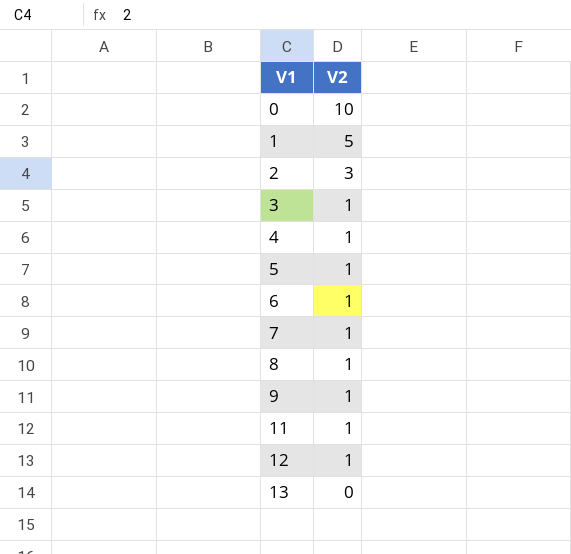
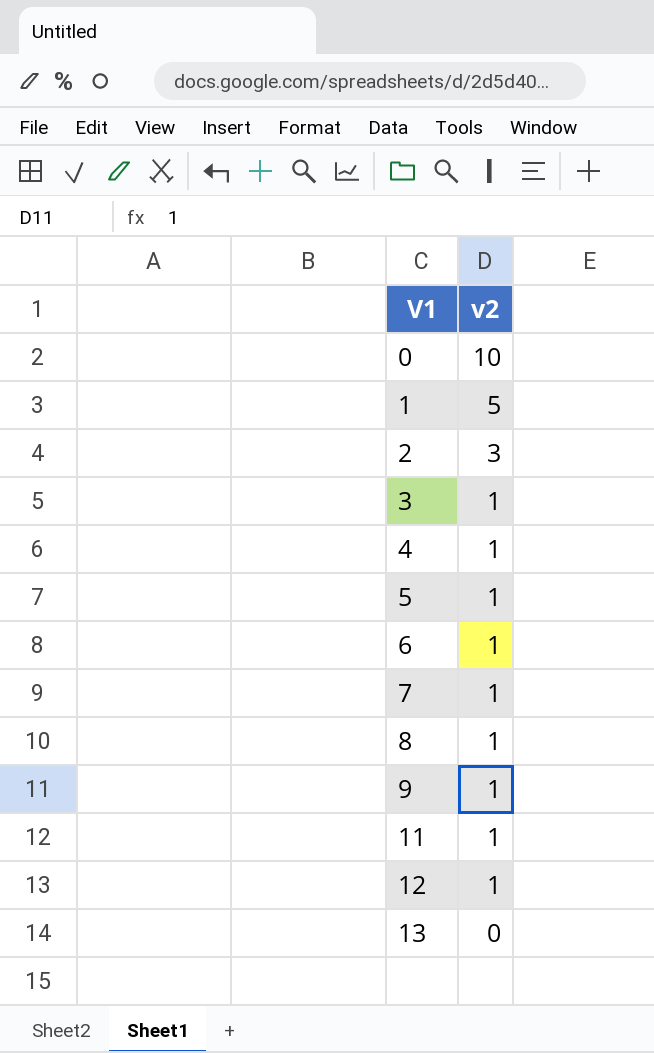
column name: V2 -> v2

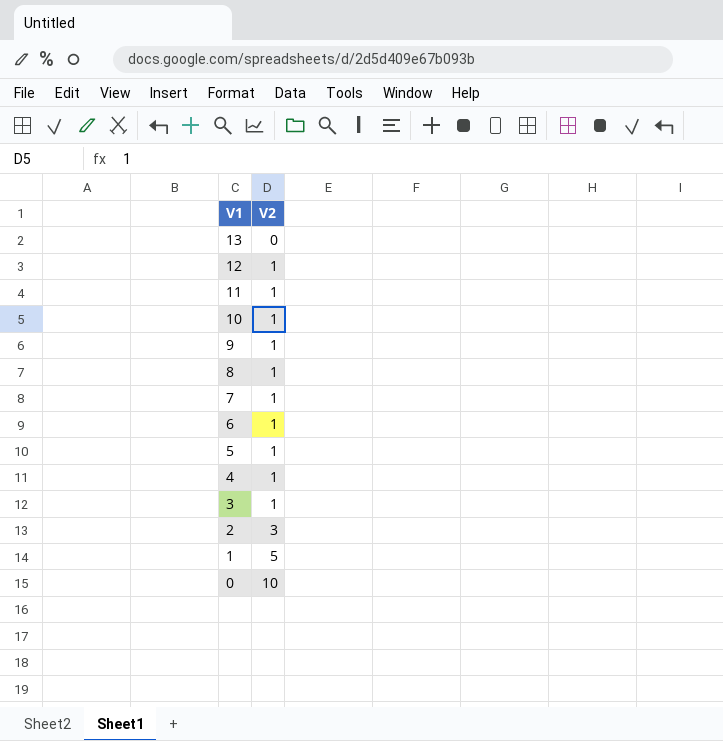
row order: V1 ascending -> V1 descending
column name: v2 -> V2
row 10: none -> 1

